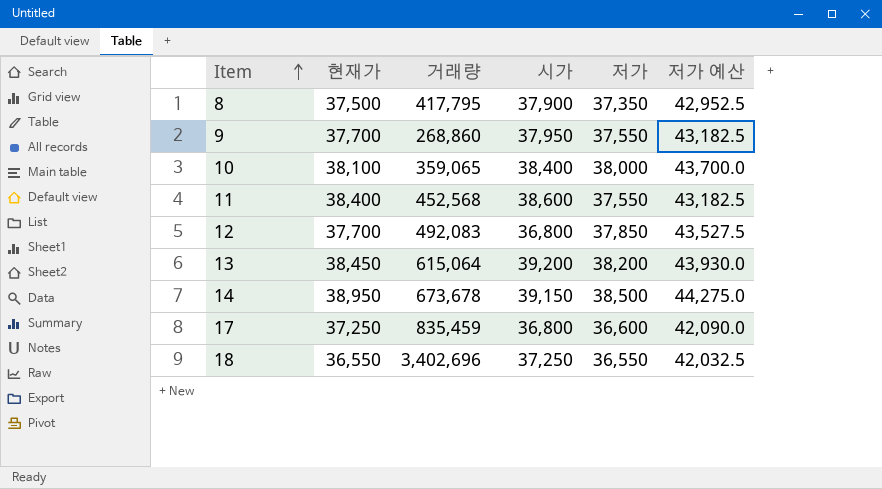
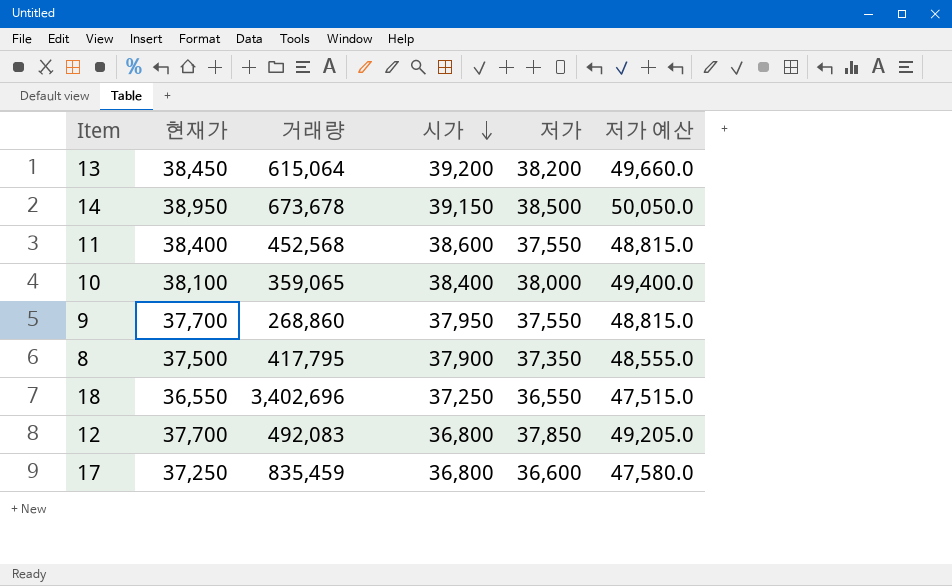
row order: Item ascending -> 시가 descending
column 저가 예산 | formula: [저가] * 1.15 -> [저가] * 1.3

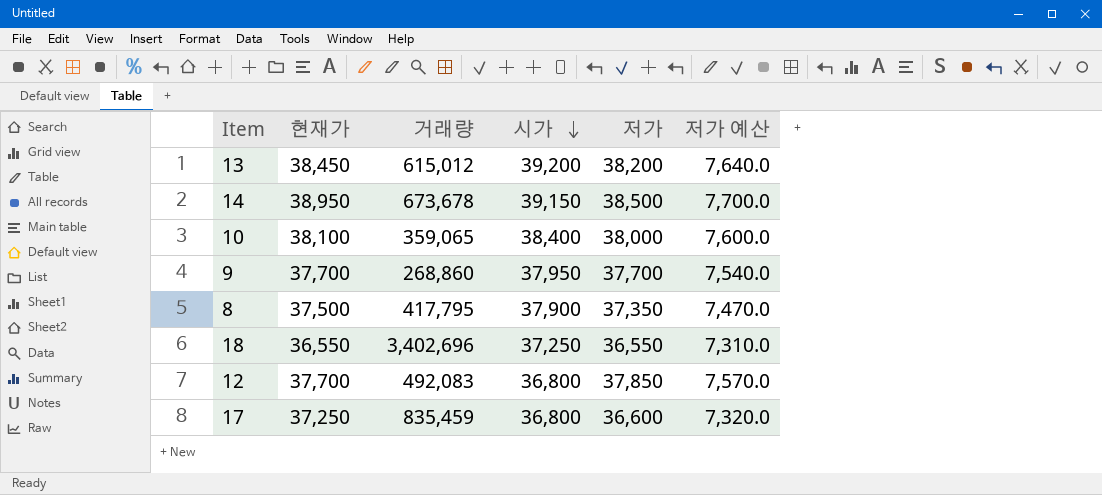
column 저가 예산 | formula: [저가] * 1.3 -> [저가] * 0.2
row 11: 38,400 | 452,568 | 38,600 | 37,550 | 48,815.0 -> none
13 | 거래량: 615,064 -> 615,012
9 | 저가: 37,550 -> 37,700

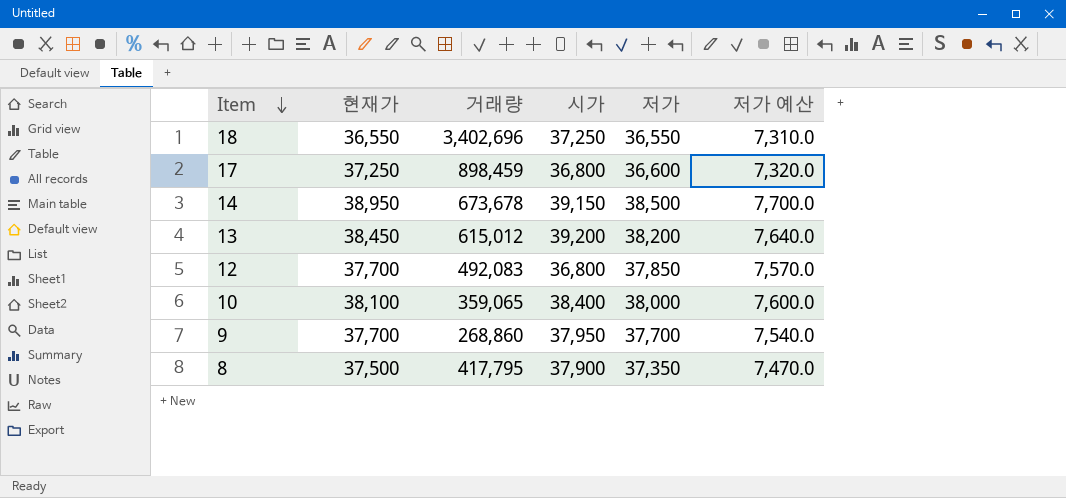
row order: 시가 descending -> Item descending
17 | 거래량: 835,459 -> 898,459

